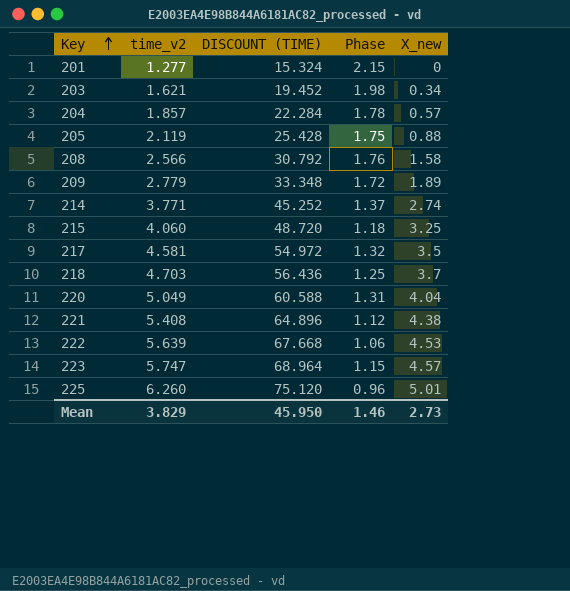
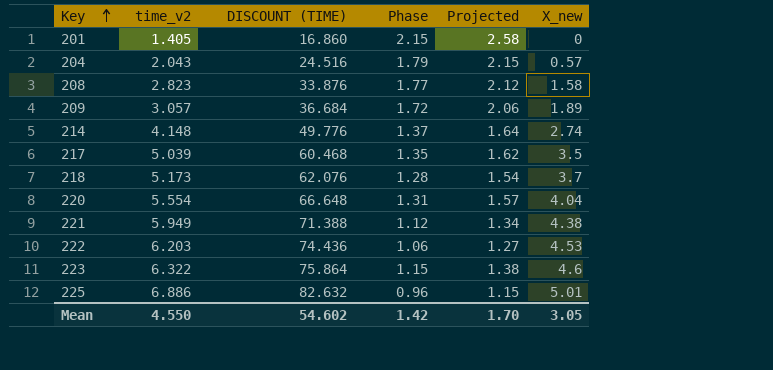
column Projected | formula: none -> [Phase] * 1.2
row 203: 1.621 | 19.452 | 1.98 | 0.34 -> none
row 205: 2.119 | 25.428 | 1.75 | 0.88 -> none
row 215: 4.060 | 48.720 | 1.18 | 3.25 -> none
201 | time_v2: 1.277 -> 1.405
201 | DISCOUNT (TIME): 15.324 -> 16.860
204 | time_v2: 1.857 -> 2.043
204 | DISCOUNT (TIME): 22.284 -> 24.516
204 | Phase: 1.78 -> 1.79
208 | time_v2: 2.566 -> 2.823
208 | DISCOUNT (TIME): 30.792 -> 33.876
208 | Phase: 1.76 -> 1.77
209 | time_v2: 2.779 -> 3.057
209 | DISCOUNT (TIME): 33.348 -> 36.684
214 | time_v2: 3.771 -> 4.148
214 | DISCOUNT (TIME): 45.252 -> 49.776
217 | time_v2: 4.581 -> 5.039
217 | DISCOUNT (TIME): 54.972 -> 60.468
217 | Phase: 1.32 -> 1.35
218 | time_v2: 4.703 -> 5.173
218 | DISCOUNT (TIME): 56.436 -> 62.076
218 | Phase: 1.25 -> 1.28
220 | time_v2: 5.049 -> 5.554
220 | DISCOUNT (TIME): 60.588 -> 66.648
221 | time_v2: 5.408 -> 5.949
221 | DISCOUNT (TIME): 64.896 -> 71.388
222 | time_v2: 5.639 -> 6.203
222 | DISCOUNT (TIME): 67.668 -> 74.436
223 | time_v2: 5.747 -> 6.322
223 | DISCOUNT (TIME): 68.964 -> 75.864
223 | X_new: 4.57 -> 4.6
225 | time_v2: 6.260 -> 6.886
225 | DISCOUNT (TIME): 75.120 -> 82.632
Mean | time_v2: 3.829 -> 4.550
Mean | DISCOUNT (TIME): 45.950 -> 54.602
Mean | Phase: 1.46 -> 1.42
Mean | X_new: 2.73 -> 3.05

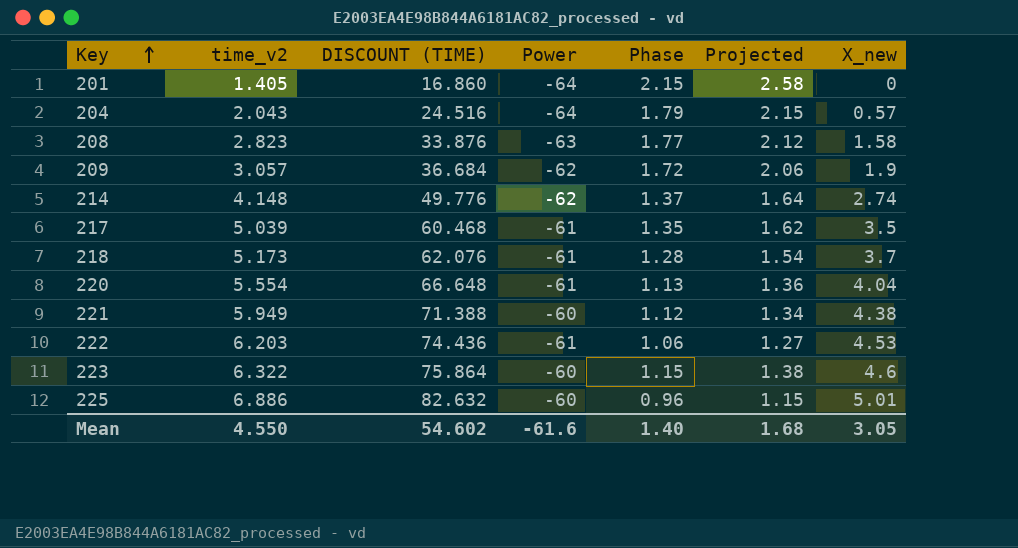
column Power | position: none -> 4
209 | X_new: 1.89 -> 1.9
220 | Phase: 1.31 -> 1.13
220 | Projected: 1.57 -> 1.36
Mean | Phase: 1.42 -> 1.40
Mean | Projected: 1.70 -> 1.68

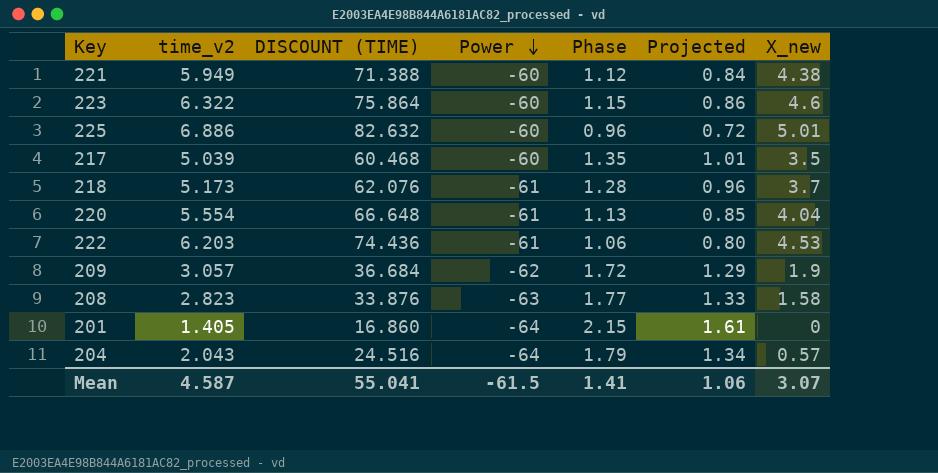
row order: Key ascending -> Power descending
column Projected | formula: [Phase] * 1.2 -> [Phase] * 0.75
row 214: 4.148 | 49.776 | -62 | 1.37 | 1.64 | 2.74 -> none
217 | Power: -61 -> -60
Mean | time_v2: 4.550 -> 4.587
Mean | DISCOUNT (TIME): 54.602 -> 55.041
Mean | Power: -61.6 -> -61.5
Mean | Phase: 1.40 -> 1.41
Mean | Projected: 1.68 -> 1.06
Mean | X_new: 3.05 -> 3.07

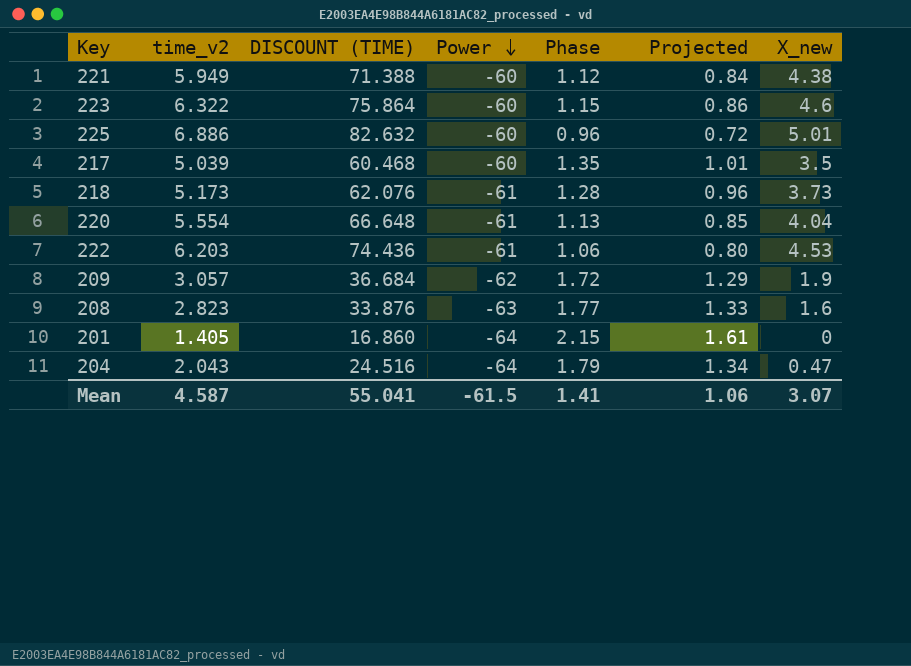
218 | X_new: 3.7 -> 3.73
208 | X_new: 1.58 -> 1.6
204 | X_new: 0.57 -> 0.47

